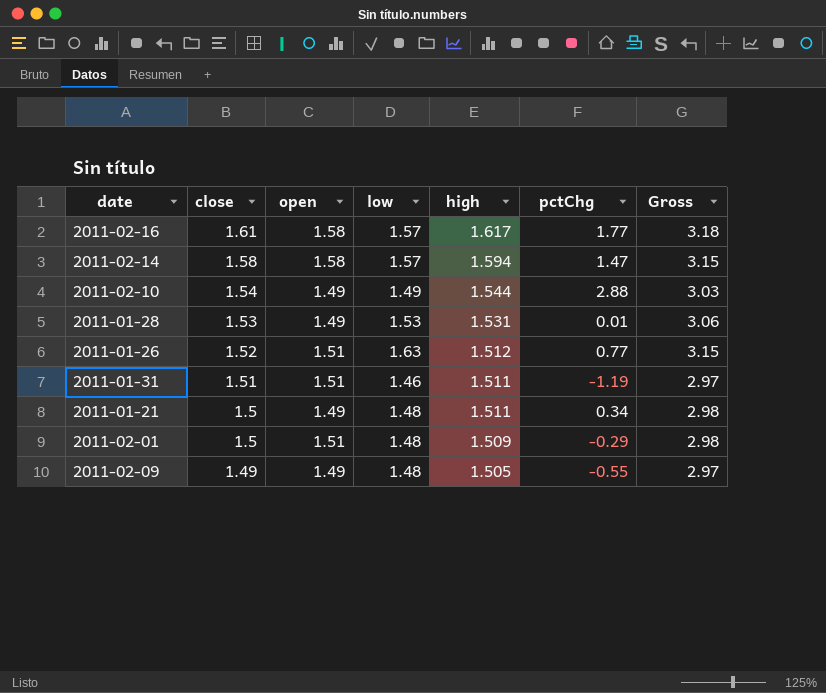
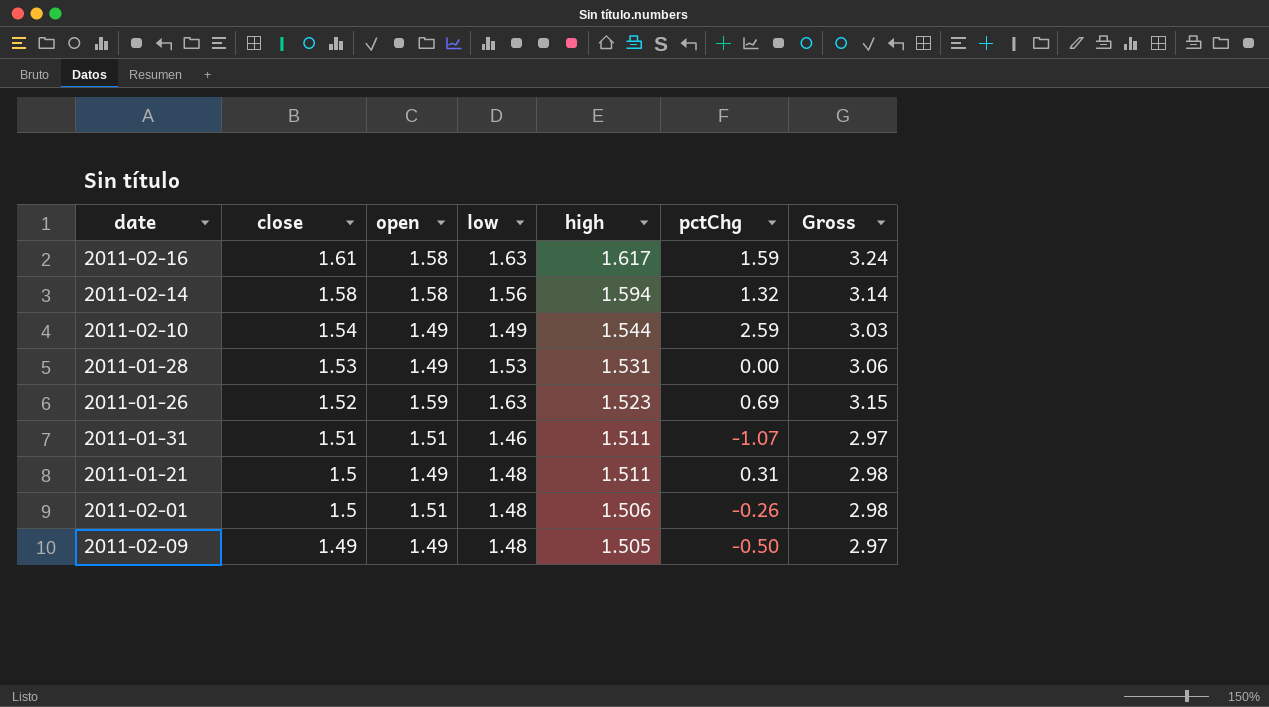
2011-02-16 | low: 1.57 -> 1.63
2011-02-16 | pctChg: 1.77 -> 1.59
2011-02-16 | Gross: 3.18 -> 3.24
2011-02-14 | low: 1.57 -> 1.56
2011-02-14 | pctChg: 1.47 -> 1.32
2011-02-14 | Gross: 3.15 -> 3.14
2011-02-10 | pctChg: 2.88 -> 2.59
2011-01-28 | pctChg: 0.01 -> 0.00
2011-01-26 | open: 1.51 -> 1.59
2011-01-26 | high: 1.512 -> 1.523
2011-01-26 | pctChg: 0.77 -> 0.69
2011-01-31 | pctChg: -1.19 -> -1.07
2011-01-21 | pctChg: 0.34 -> 0.31
2011-02-01 | high: 1.509 -> 1.506
2011-02-01 | pctChg: -0.29 -> -0.26
2011-02-09 | pctChg: -0.55 -> -0.50

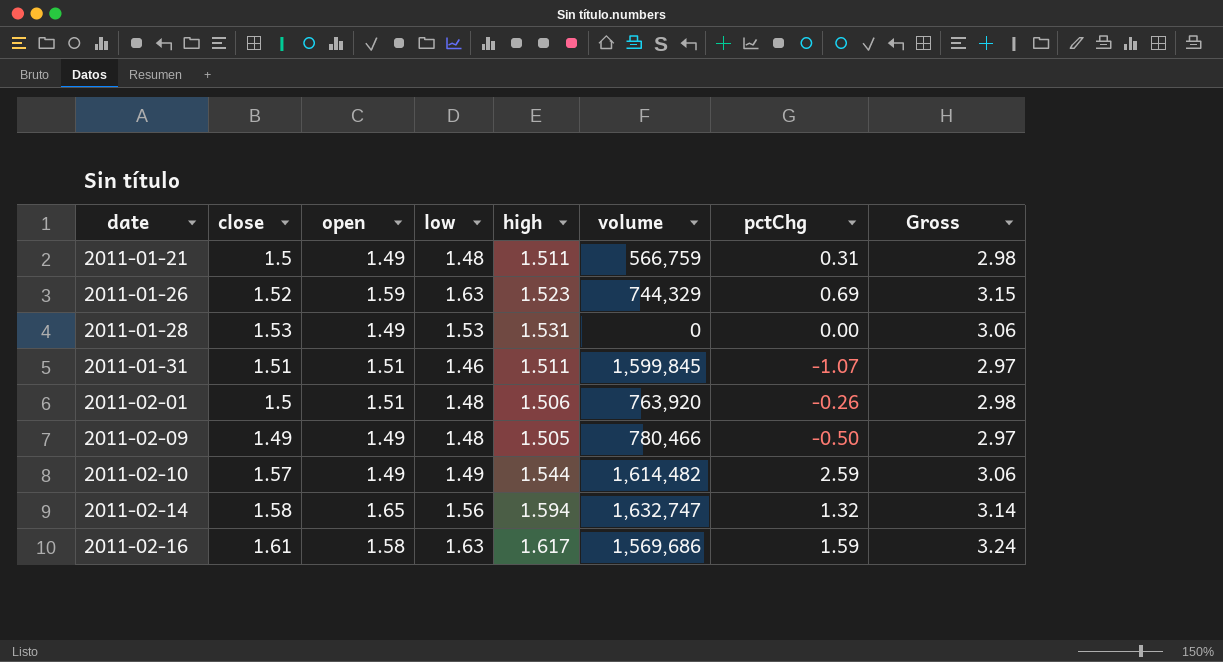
row order: close descending -> date ascending
column volume | position: none -> 6
2011-02-10 | close: 1.54 -> 1.57
2011-02-10 | Gross: 3.03 -> 3.06
2011-02-14 | open: 1.58 -> 1.65

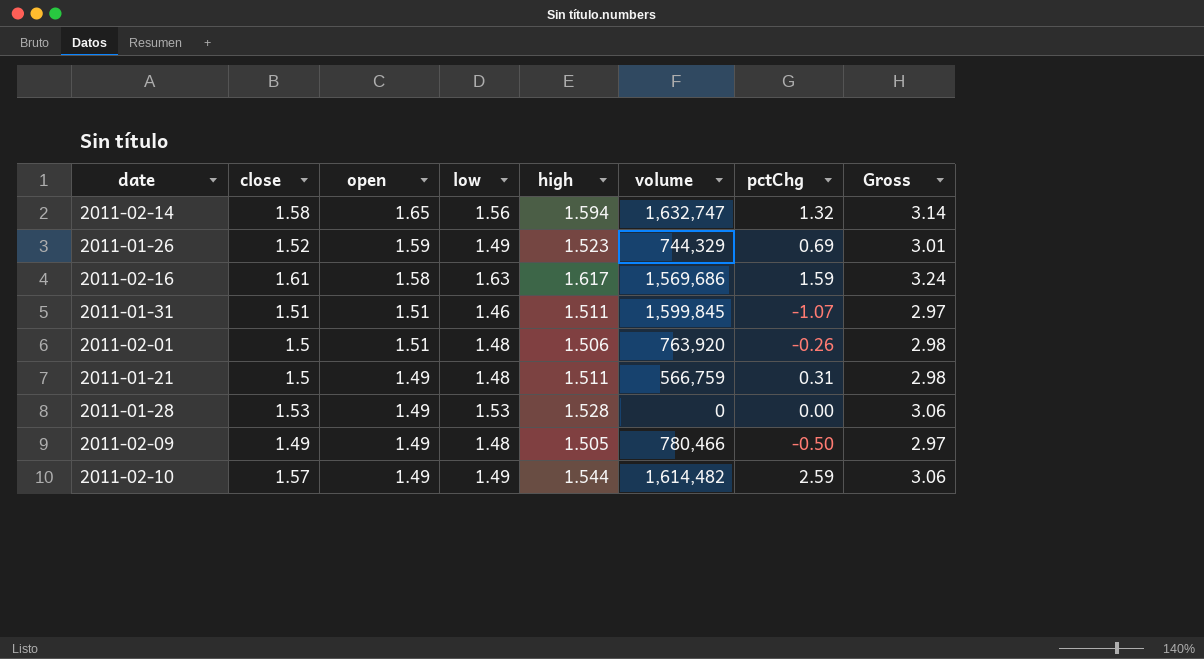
row order: date ascending -> open descending
2011-01-26 | low: 1.63 -> 1.49
2011-01-26 | Gross: 3.15 -> 3.01
2011-01-28 | high: 1.531 -> 1.528

